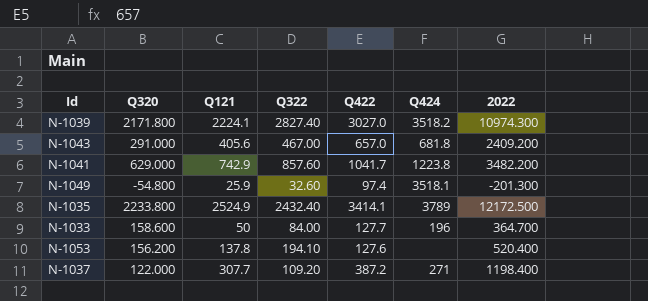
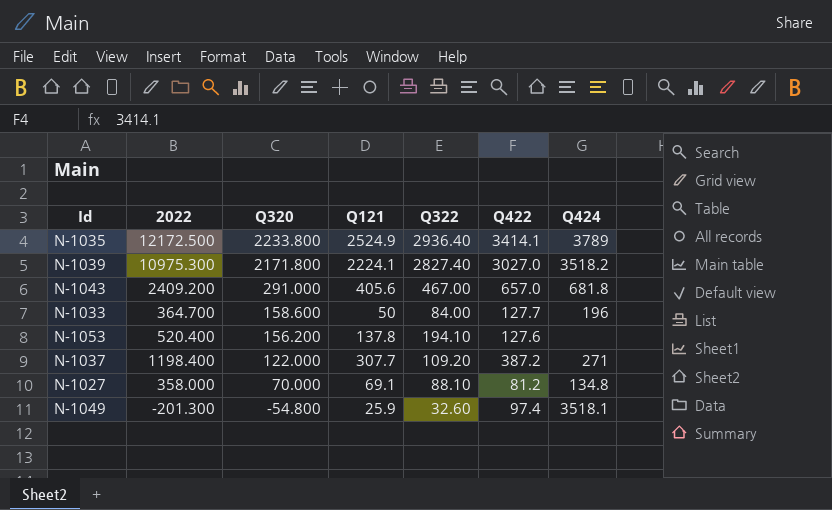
row order: none -> Q320 descending
column 2022 | position: 7 -> 2
row N-1041: 629.000 | 742.9 | 857.60 | 1041.7 | 1223.8 | 3482.200 -> none
N-1035 | Q322: 2432.40 -> 2936.40
N-1039 | 2022: 10974.300 -> 10975.300
row N-1027: none -> 358.000 | 70.000 | 69.1 | 88.10 | 81.2 | 134.8

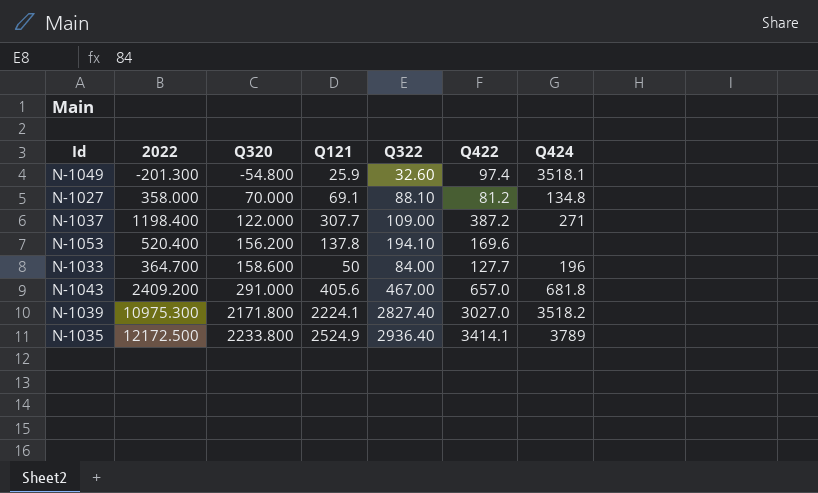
row order: Q320 descending -> Q320 ascending
N-1037 | Q322: 109.20 -> 109.00
N-1053 | Q422: 127.6 -> 169.6

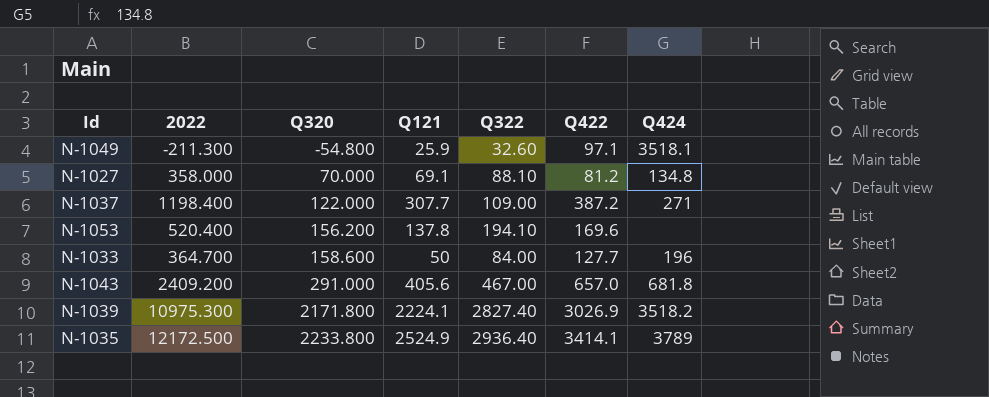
N-1049 | 2022: -201.300 -> -211.300
N-1049 | Q422: 97.4 -> 97.1
N-1039 | Q422: 3027.0 -> 3026.9

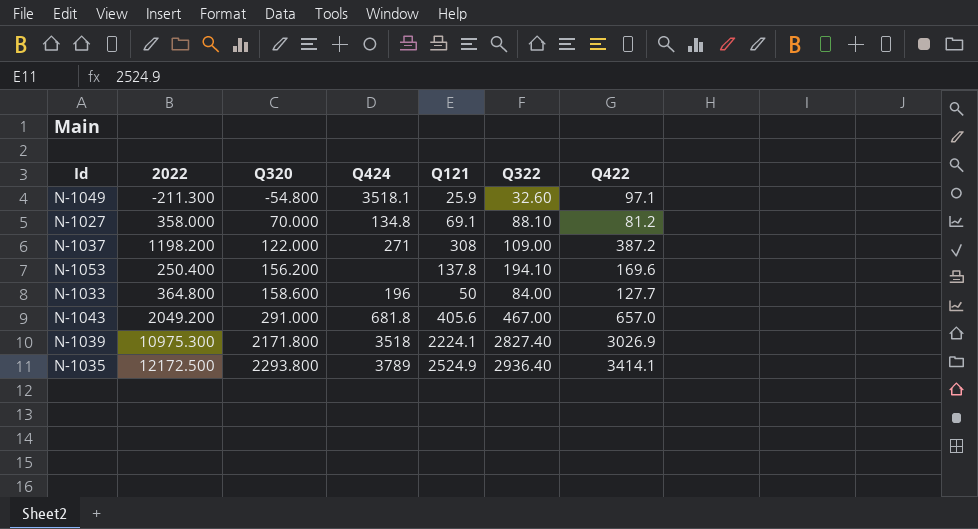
column Q424 | position: 7 -> 4
N-1037 | 2022: 1198.400 -> 1198.200
N-1037 | Q121: 307.7 -> 308
N-1053 | 2022: 520.400 -> 250.400
N-1033 | 2022: 364.700 -> 364.800
N-1043 | 2022: 2409.200 -> 2049.200
N-1039 | Q424: 3518.2 -> 3518
N-1035 | Q320: 2233.800 -> 2293.800

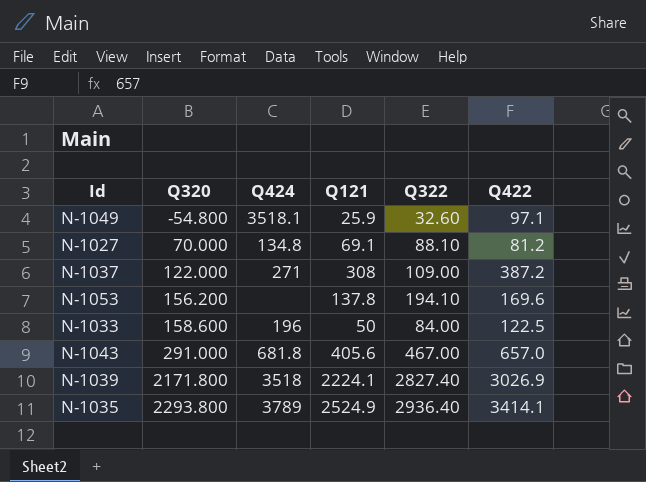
column 2022 | position: 2 -> none
N-1033 | Q422: 127.7 -> 122.5

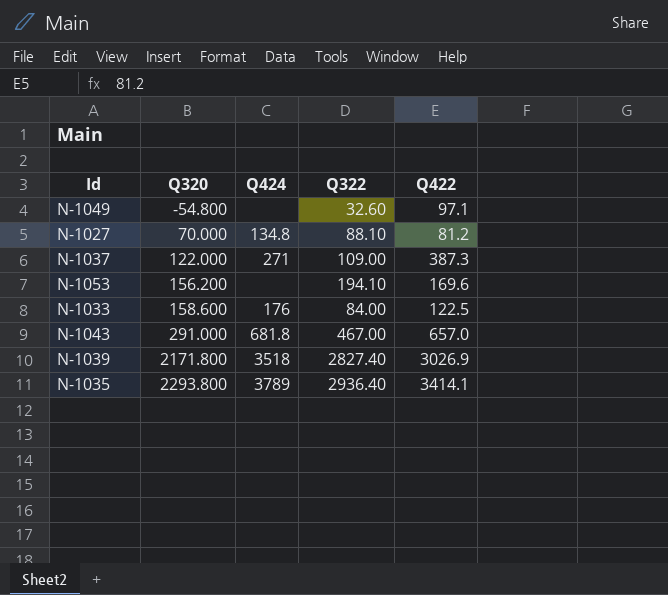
column Q121 | position: 4 -> none
N-1049 | Q424: 3518.1 -> none
N-1037 | Q422: 387.2 -> 387.3
N-1033 | Q424: 196 -> 176

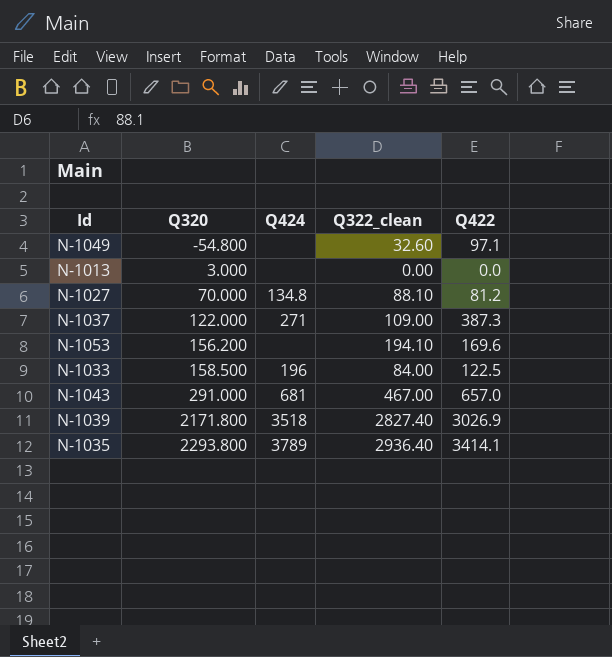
column name: Q322 -> Q322_clean
row N-1013: none -> 3.000 | none | 0.00 | 0.0
N-1033 | Q320: 158.600 -> 158.500
N-1033 | Q424: 176 -> 196
N-1043 | Q424: 681.8 -> 681

